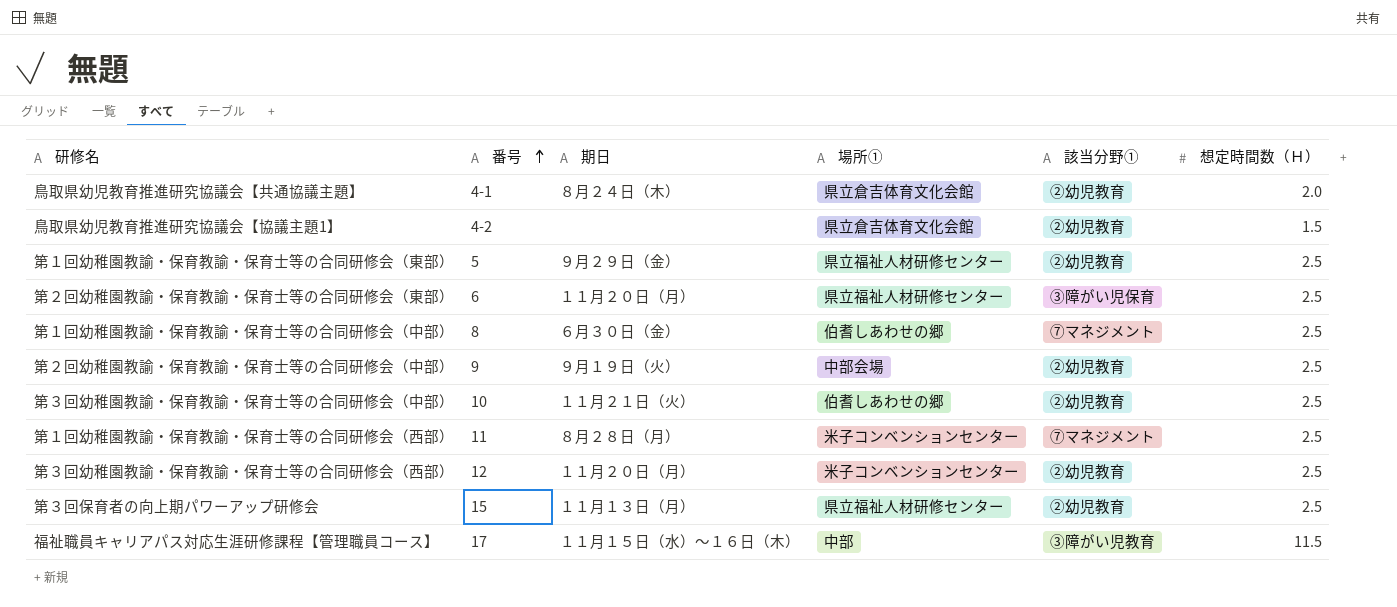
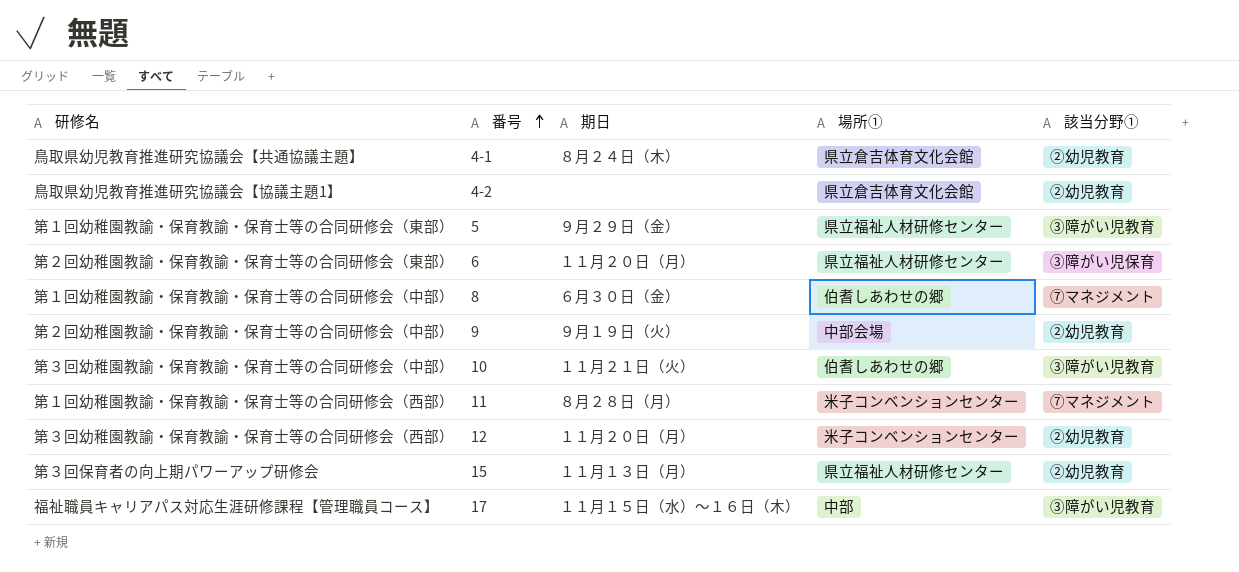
column 想定時間数（Ｈ） | position: 6 -> none
第１回幼稚園教諭・保育教諭・保育士等の合同研修会（東部） | 該当分野①: ②幼児教育 -> ③障がい児教育
第３回幼稚園教諭・保育教諭・保育士等の合同研修会（中部） | 該当分野①: ②幼児教育 -> ③障がい児教育

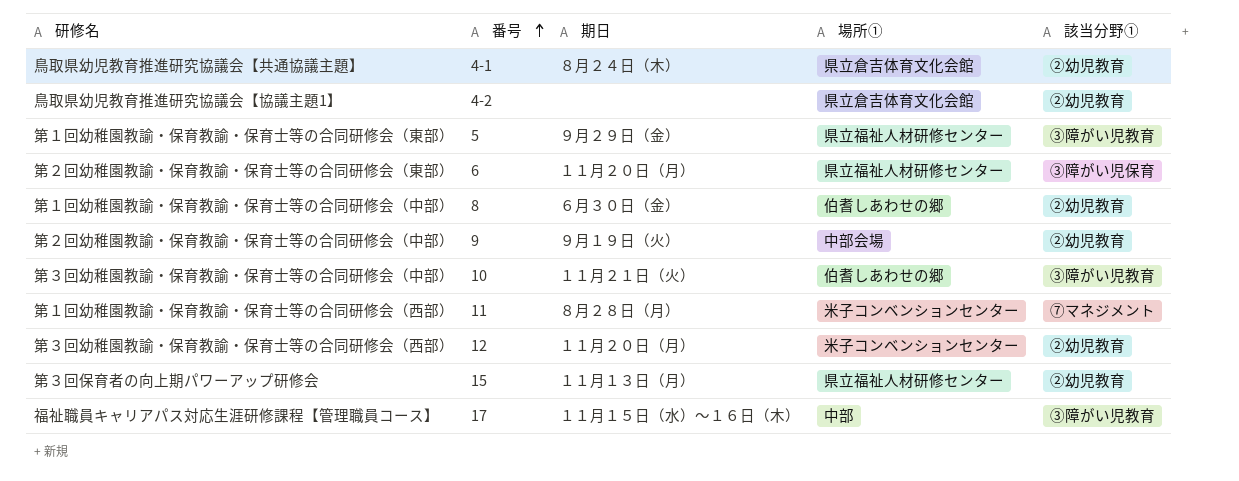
第１回幼稚園教諭・保育教諭・保育士等の合同研修会（中部） | 該当分野①: ⑦マネジメント -> ②幼児教育

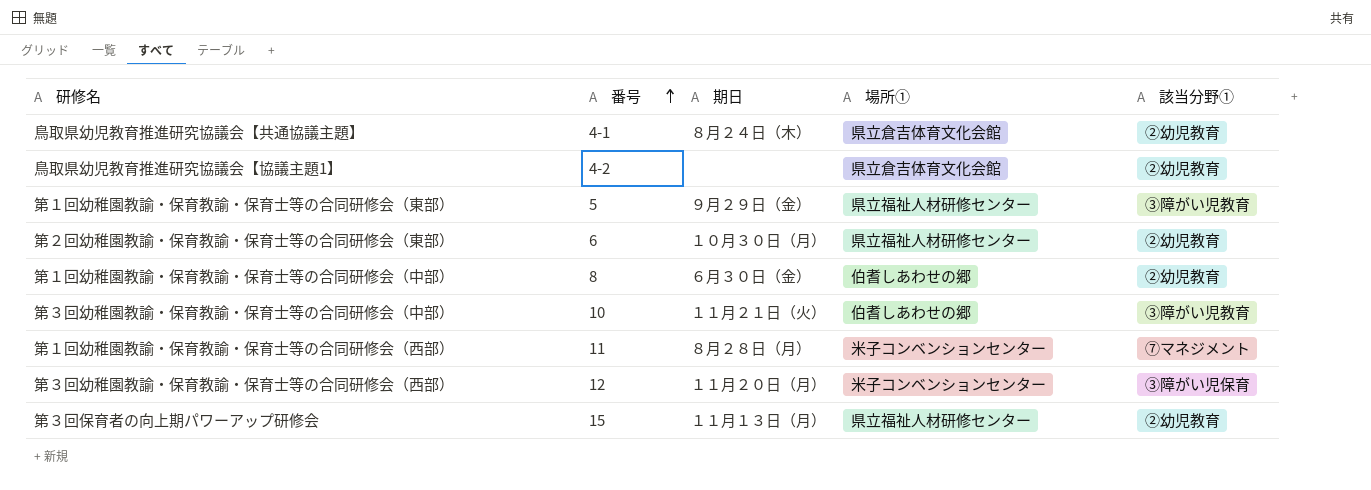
row 第２回幼稚園教諭・保育教諭・保育士等の合同研修会（中部）: 9 | ９月１９日（火） | 中部会場 | ②幼児教育 -> none
row 福祉職員キャリアパス対応生涯研修課程【管理職員コース】: 17 | １１月１５日（水）～１６日（木） | 中部 | ③障がい児教育 -> none
第２回幼稚園教諭・保育教諭・保育士等の合同研修会（東部） | 期日: １１月２０日（月） -> １０月３０日（月）
第２回幼稚園教諭・保育教諭・保育士等の合同研修会（東部） | 該当分野①: ③障がい児保育 -> ②幼児教育
第３回幼稚園教諭・保育教諭・保育士等の合同研修会（西部） | 該当分野①: ②幼児教育 -> ③障がい児保育

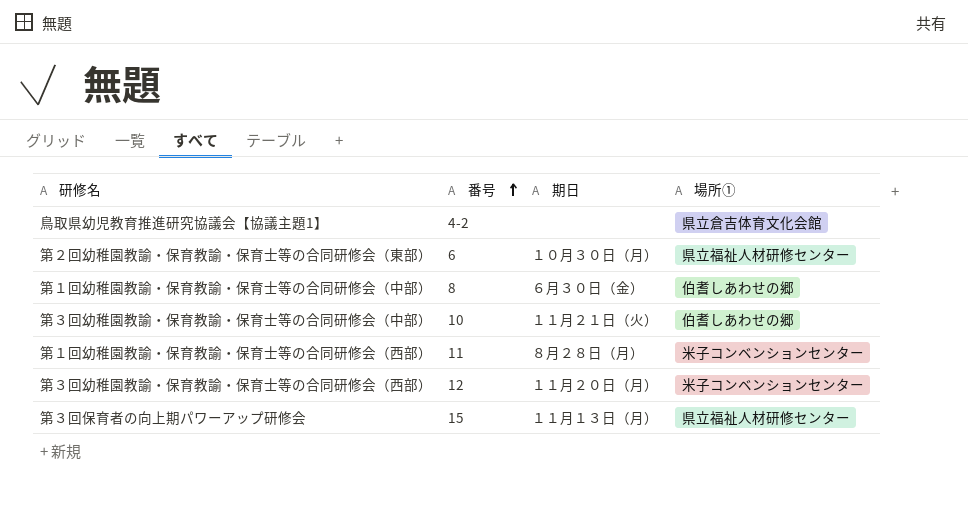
column 該当分野① | position: 5 -> none
row 鳥取県幼児教育推進研究協議会【共通協議主題】: 4-1 | ８月２４日（木） | 県立倉吉体育文化会館 | ②幼児教育 -> none
row 第１回幼稚園教諭・保育教諭・保育士等の合同研修会（東部）: 5 | ９月２９日（金） | 県立福祉人材研修センター | ③障がい児教育 -> none

